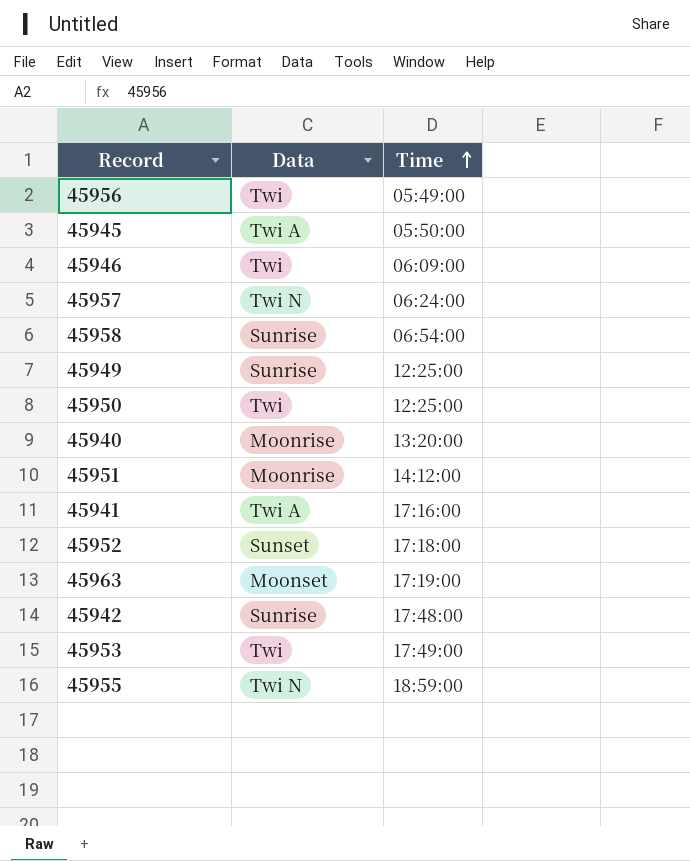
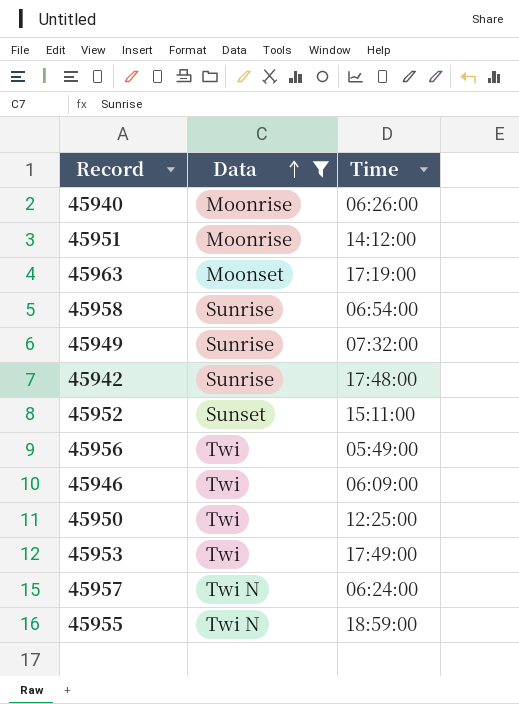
filter: none -> Data != Twi A
row order: Time ascending -> Data ascending
45940 | Time: 13:20:00 -> 06:26:00
45949 | Time: 12:25:00 -> 07:32:00
45952 | Time: 17:18:00 -> 15:11:00

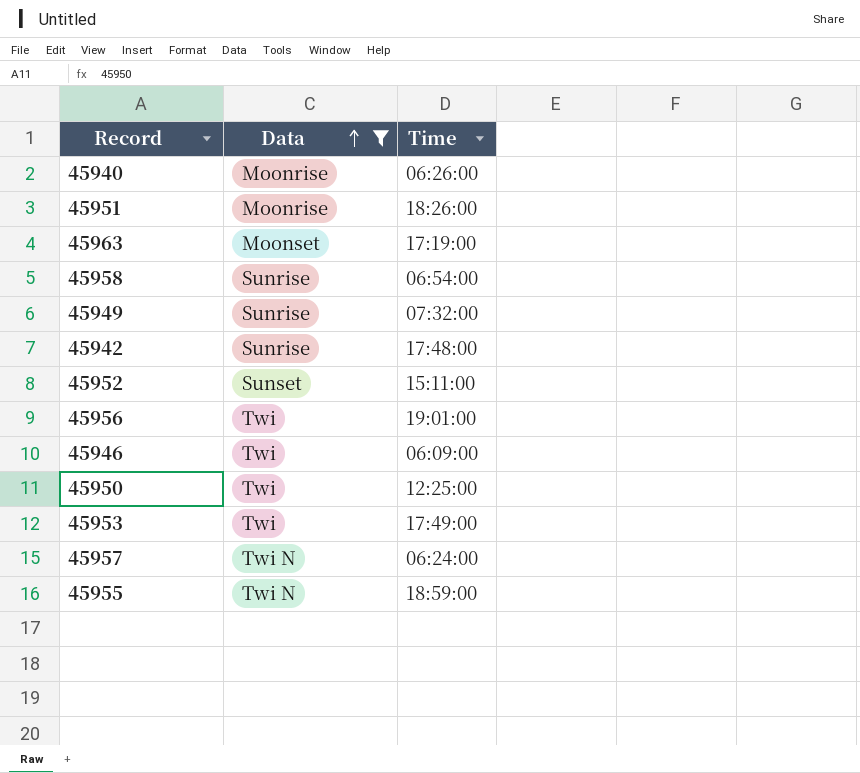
45951 | Time: 14:12:00 -> 18:26:00
45956 | Time: 05:49:00 -> 19:01:00

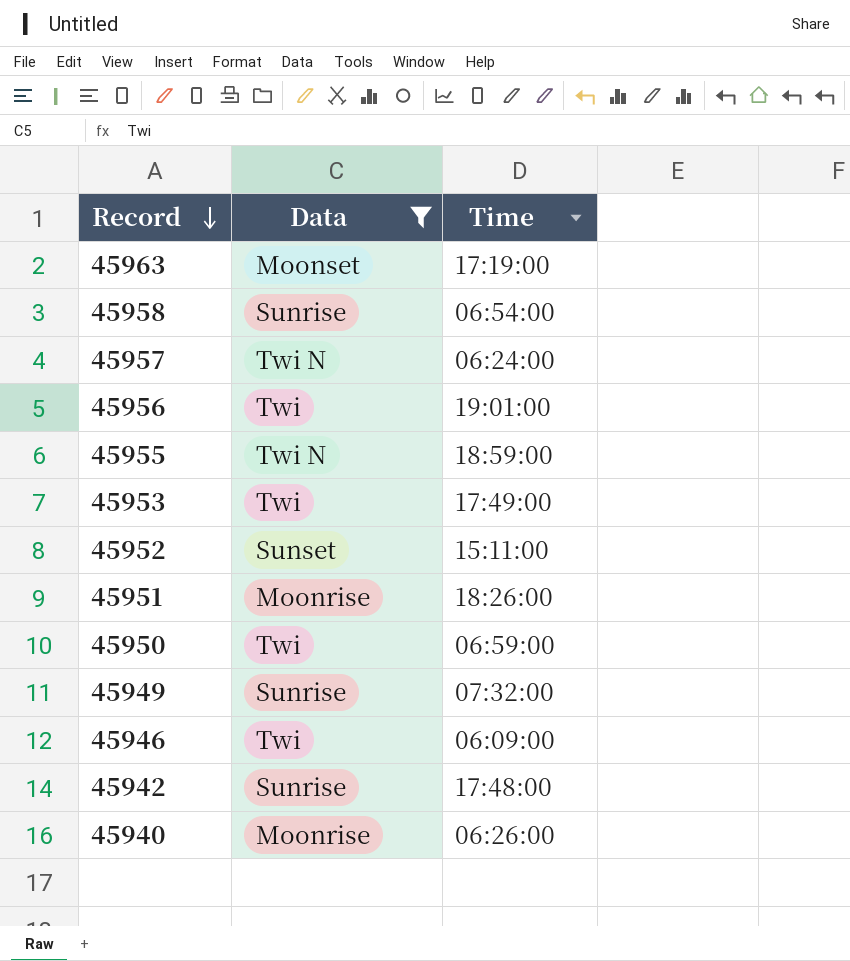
row order: Data ascending -> Record descending
45950 | Time: 12:25:00 -> 06:59:00

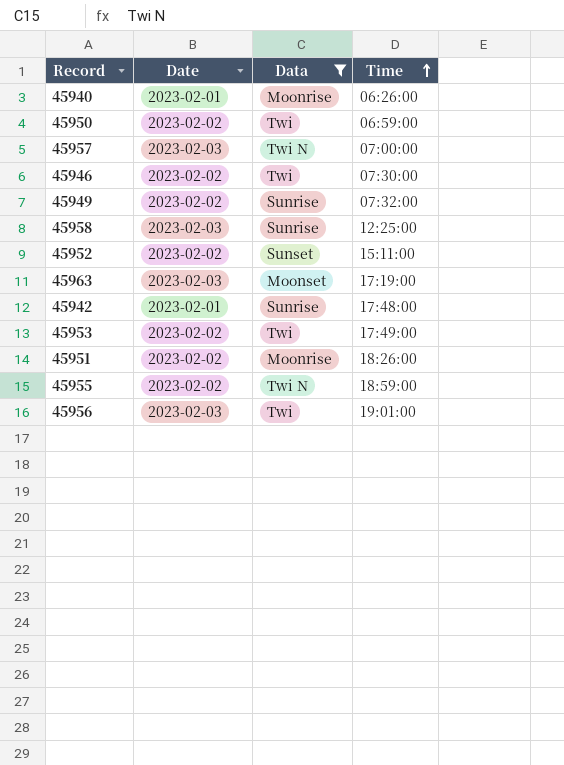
row order: Record descending -> Time ascending
column Date | position: none -> 2
45957 | Time: 06:24:00 -> 07:00:00
45946 | Time: 06:09:00 -> 07:30:00
45958 | Time: 06:54:00 -> 12:25:00

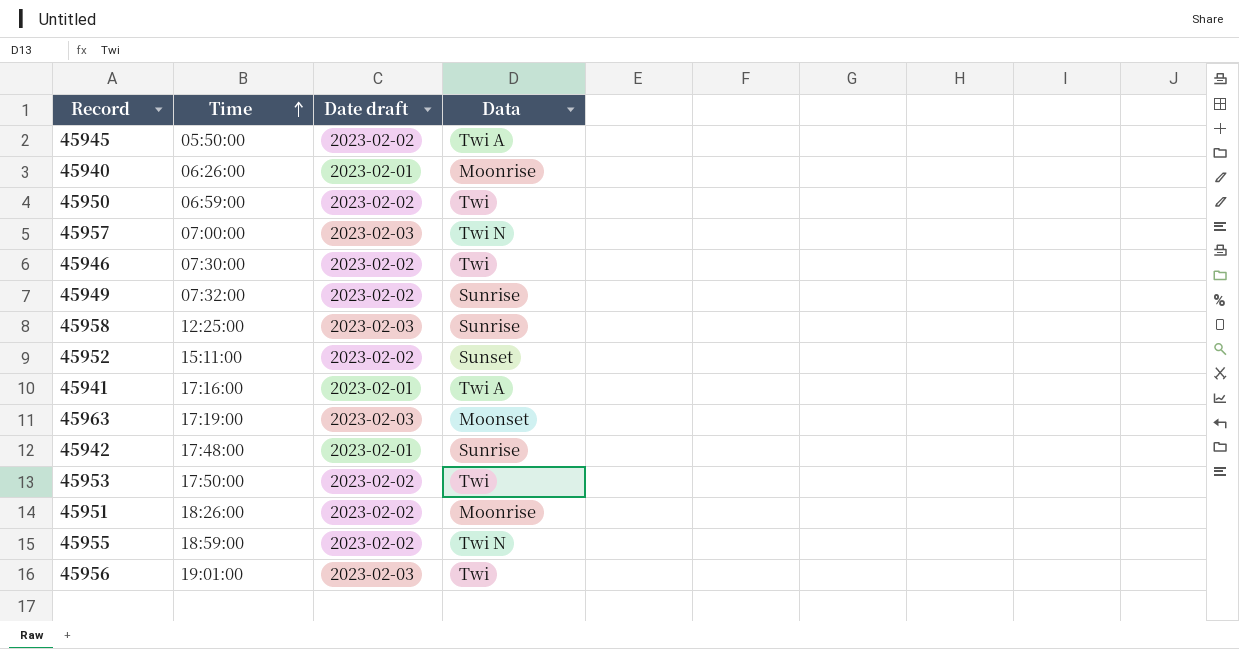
filter: Data != Twi A -> none
column Time | position: 4 -> 2
column name: Date -> Date draft
45953 | Time: 17:49:00 -> 17:50:00

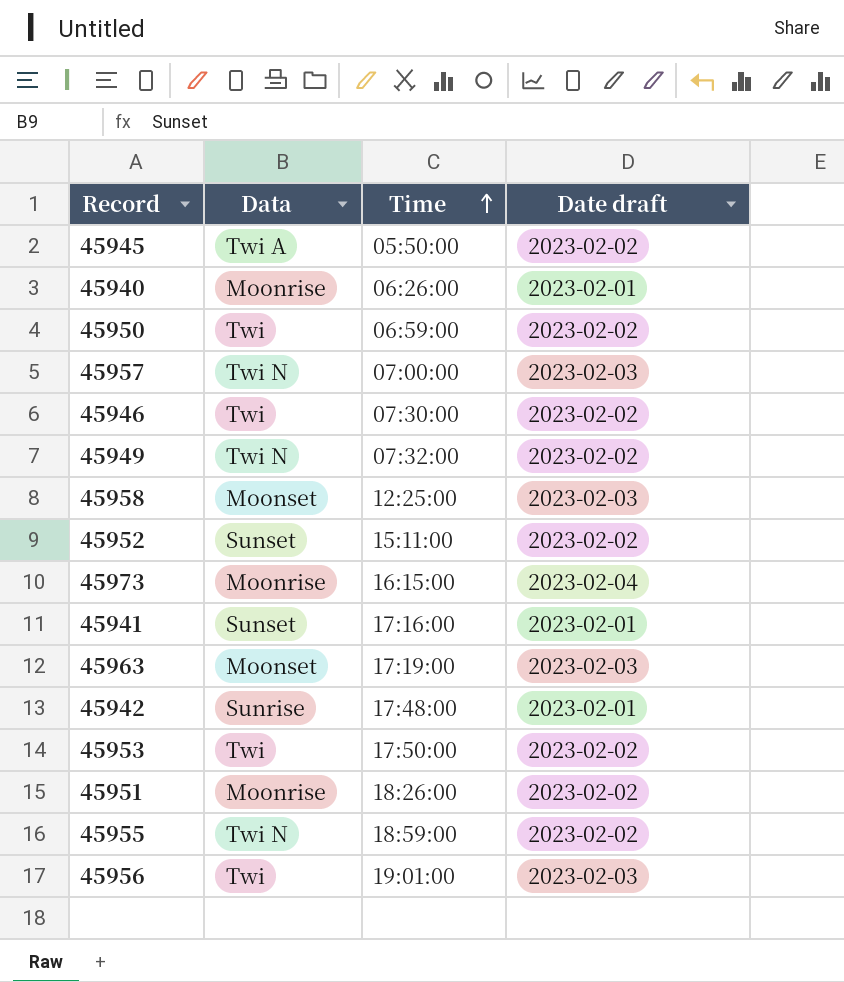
column Data | position: 4 -> 2
45949 | Data: Sunrise -> Twi N
45958 | Data: Sunrise -> Moonset
row 45973: none -> Moonrise | 16:15:00 | 2023-02-04
45941 | Data: Twi A -> Sunset

